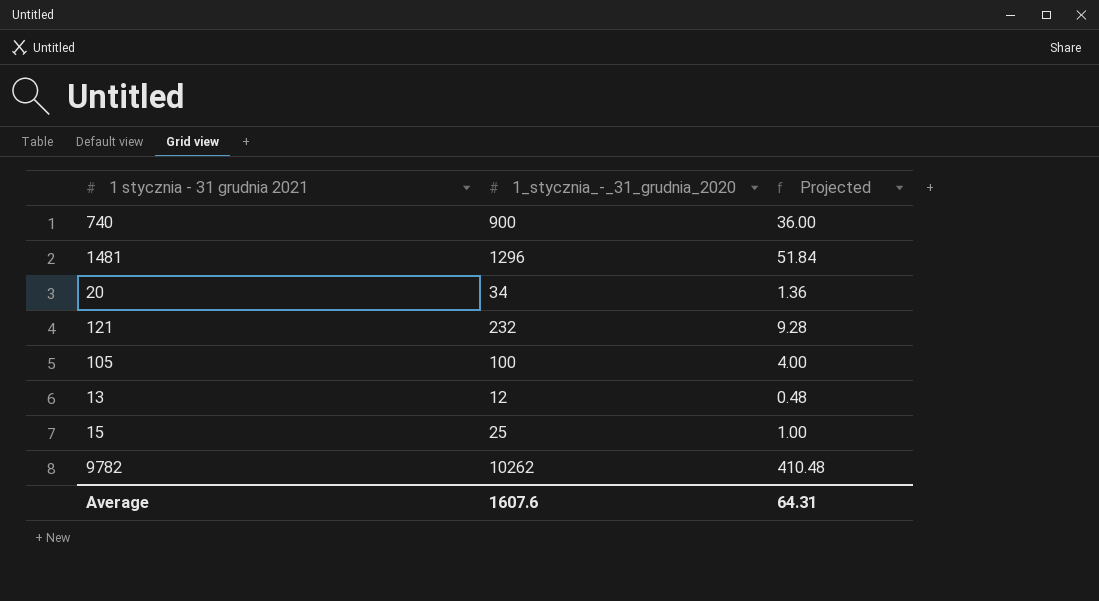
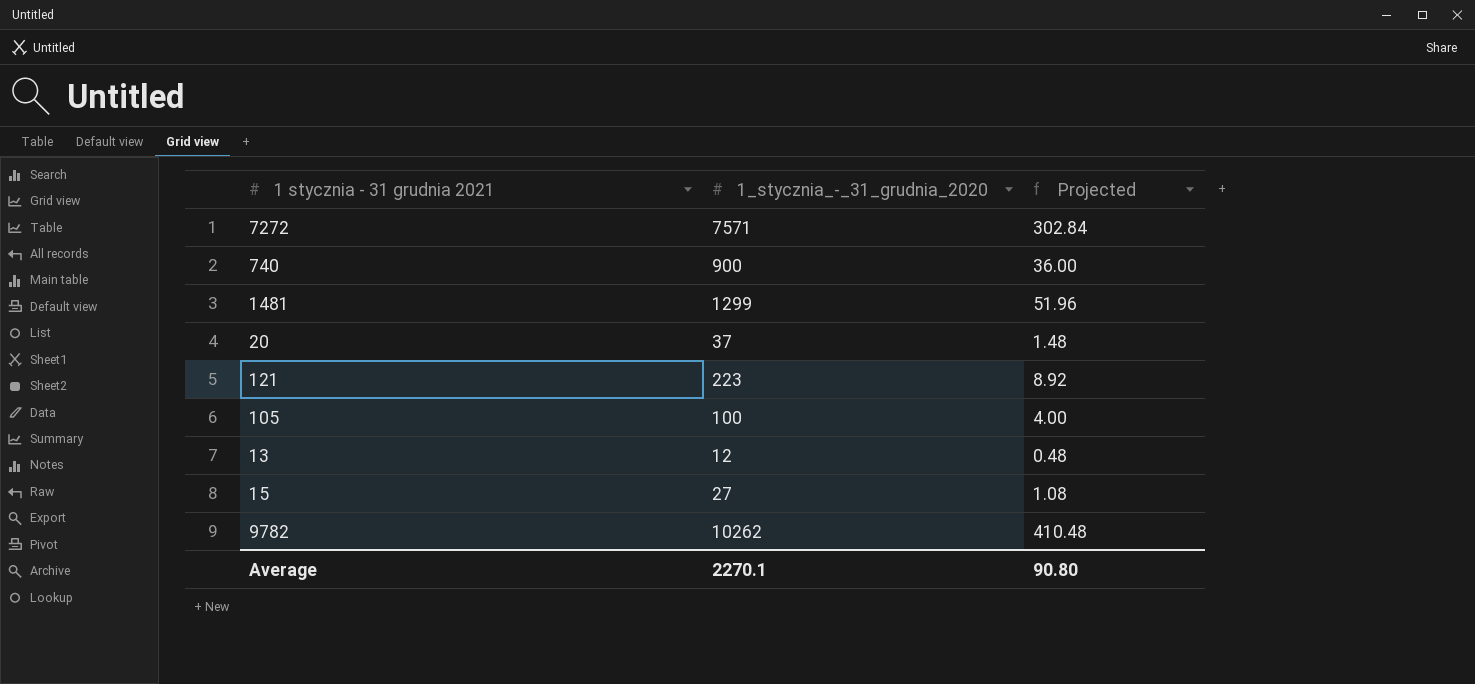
row 7272: none -> 7571 | 302.84
1481 | 1_stycznia_-_31_grudnia_2020: 1296 -> 1299
1481 | Projected: 51.84 -> 51.96
20 | 1_stycznia_-_31_grudnia_2020: 34 -> 37
20 | Projected: 1.36 -> 1.48
121 | 1_stycznia_-_31_grudnia_2020: 232 -> 223
121 | Projected: 9.28 -> 8.92
15 | 1_stycznia_-_31_grudnia_2020: 25 -> 27
15 | Projected: 1.00 -> 1.08
Average | 1_stycznia_-_31_grudnia_2020: 1607.6 -> 2270.1
Average | Projected: 64.31 -> 90.80

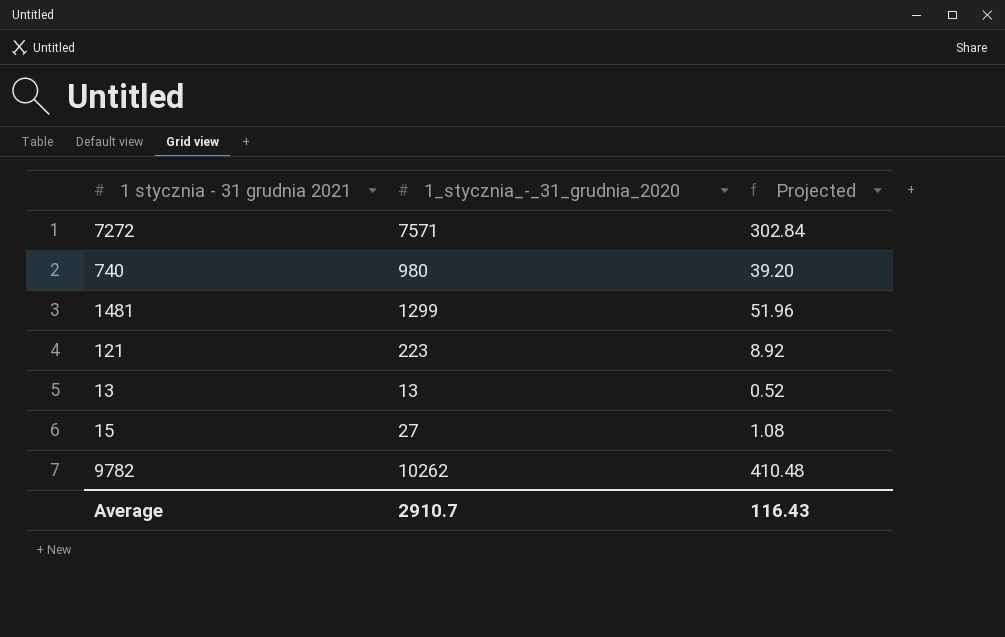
row 20: 37 | 1.48 -> none
row 105: 100 | 4.00 -> none
740 | 1_stycznia_-_31_grudnia_2020: 900 -> 980
740 | Projected: 36.00 -> 39.20
13 | 1_stycznia_-_31_grudnia_2020: 12 -> 13
13 | Projected: 0.48 -> 0.52
Average | 1_stycznia_-_31_grudnia_2020: 2270.1 -> 2910.7
Average | Projected: 90.80 -> 116.43

